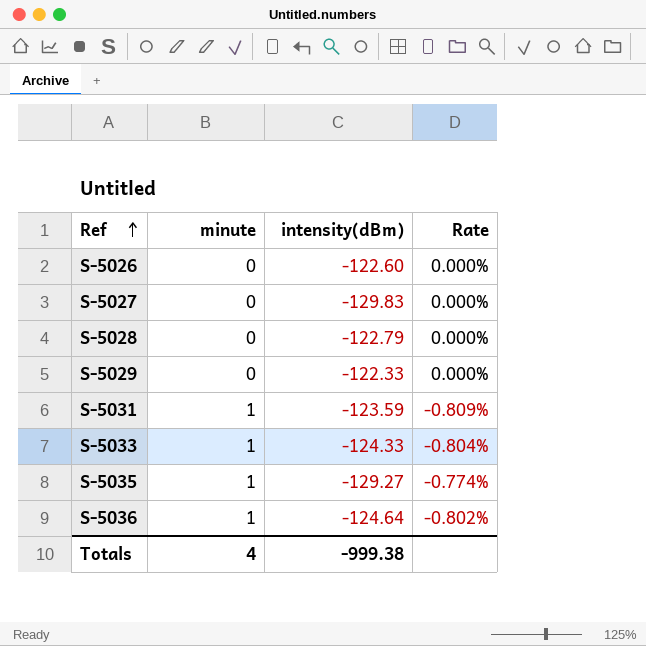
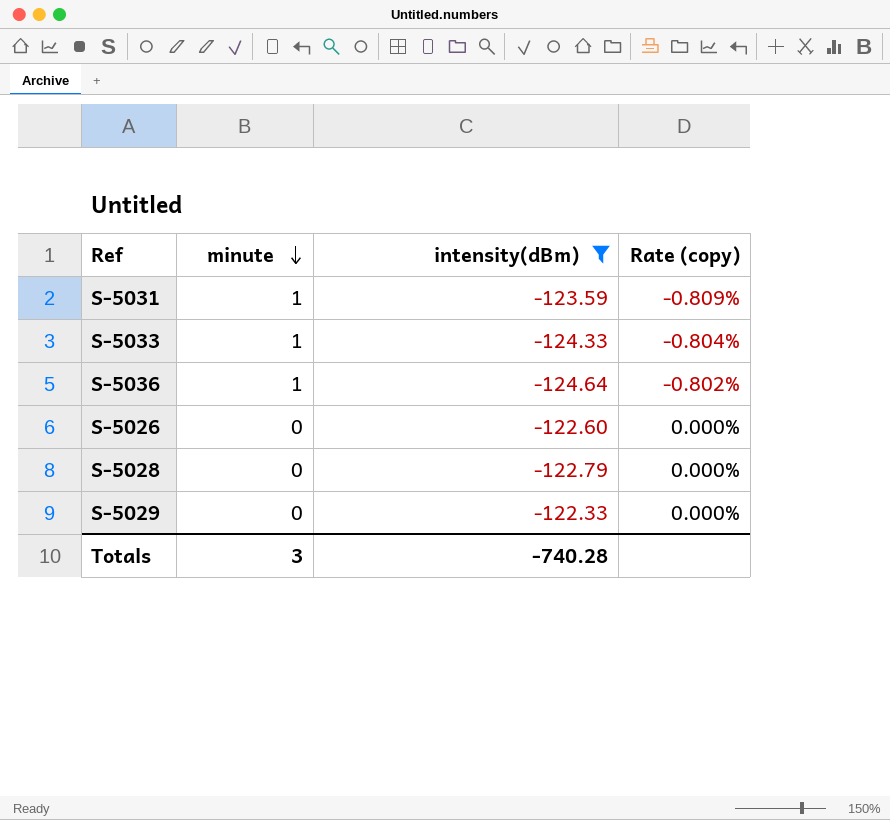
filter: none -> intensity(dBm) >= -124.64
row order: Ref ascending -> minute descending
column name: Rate -> Rate (copy)
Totals | minute: 4 -> 3
Totals | intensity(dBm): -999.38 -> -740.28

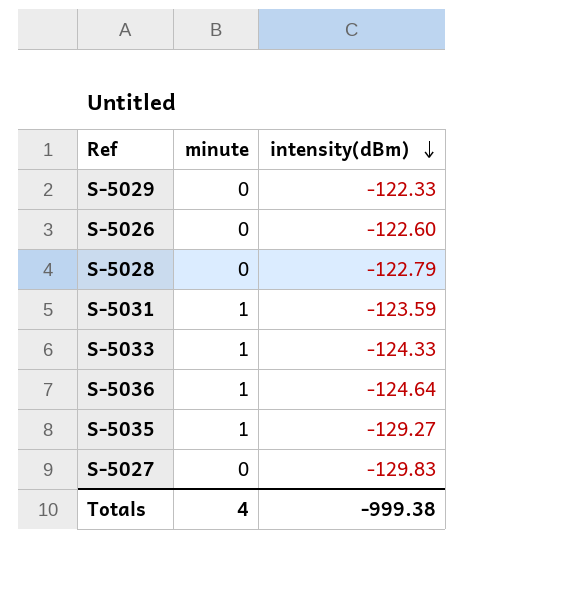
filter: intensity(dBm) >= -124.64 -> none
row order: minute descending -> intensity(dBm) descending
column Rate (copy) | formula: [minute] / [intensity(dBm)] -> none
Totals | minute: 3 -> 4
Totals | intensity(dBm): -740.28 -> -999.38

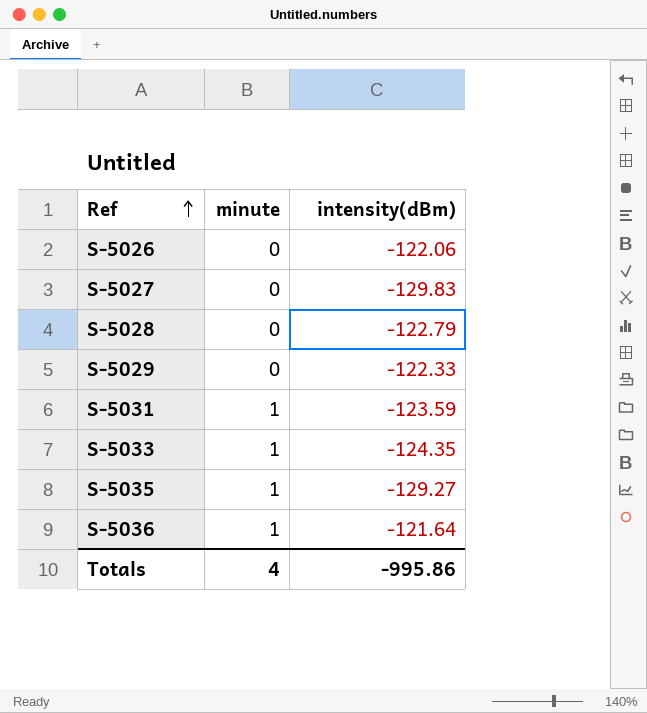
row order: intensity(dBm) descending -> Ref ascending
S-5026 | intensity(dBm): -122.60 -> -122.06
S-5033 | intensity(dBm): -124.33 -> -124.35
S-5036 | intensity(dBm): -124.64 -> -121.64
Totals | intensity(dBm): -999.38 -> -995.86

